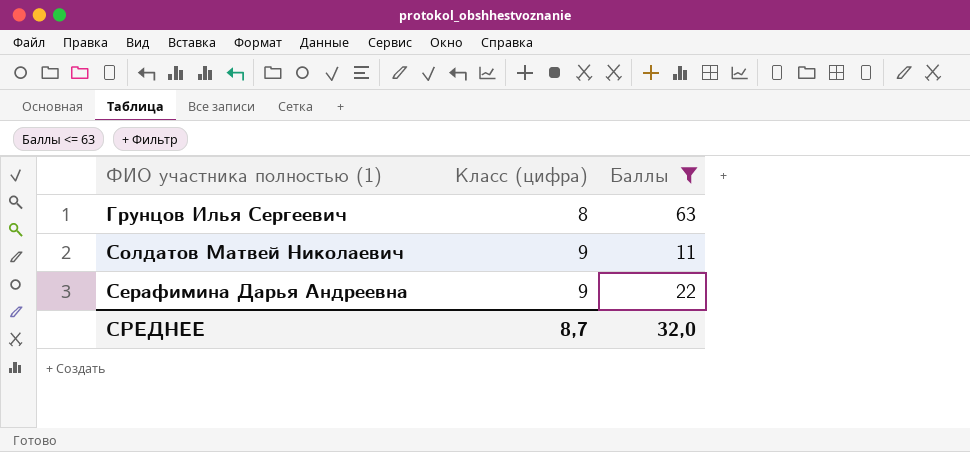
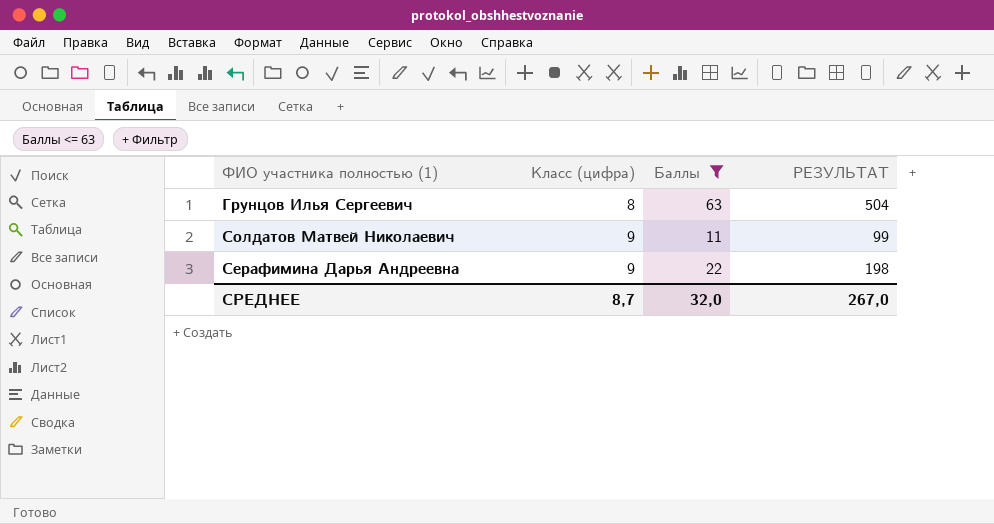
column РЕЗУЛЬТАТ | formula: none -> [Класс (цифра)] * [Баллы]

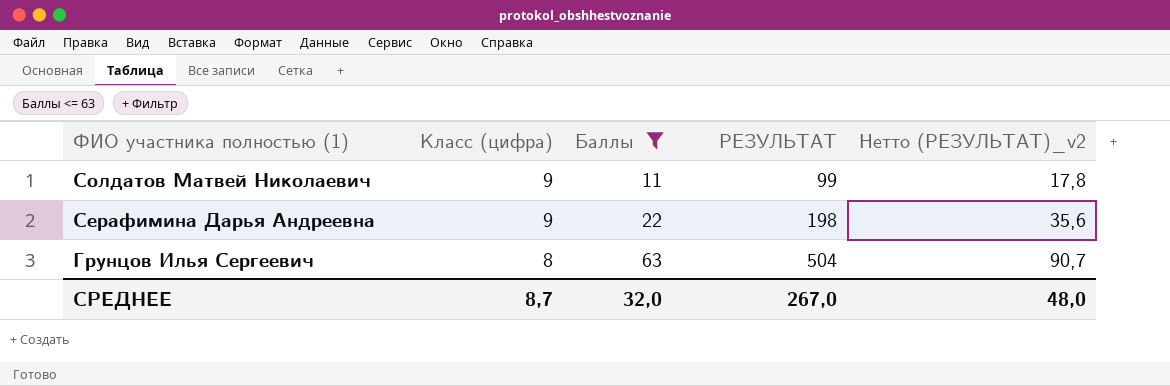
row order: Класс (цифра) ascending -> ФИО участника полностью (1) descending
column Нетто (РЕЗУЛЬТАТ)_v2 | formula: none -> [РЕЗУЛЬТАТ] * 0,18

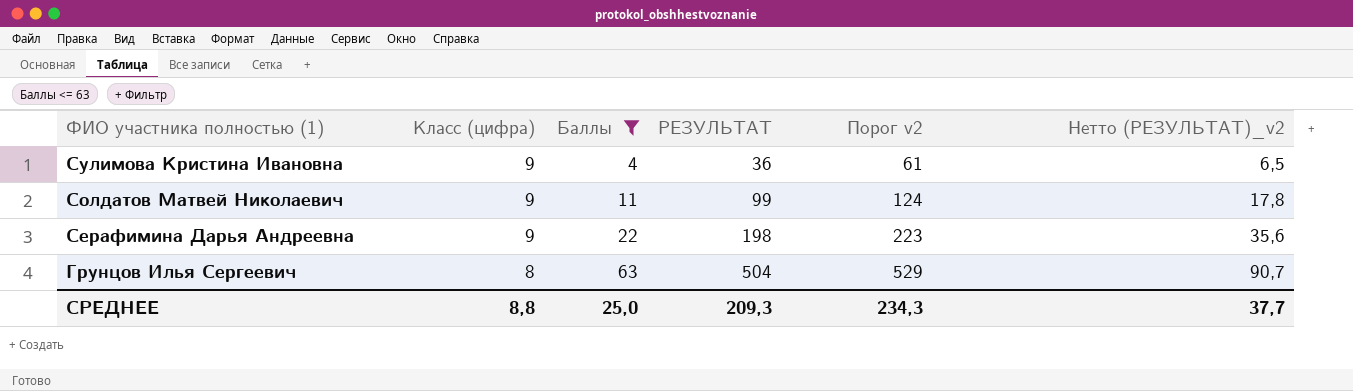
column Порог v2 | formula: none -> [РЕЗУЛЬТАТ] + 25
row Сулимова Кристина Ивановна: none -> 9 | 4 | 36 | 61 | 6,5
СРЕДНЕЕ | Класс (цифра): 8,7 -> 8,8
СРЕДНЕЕ | Баллы: 32,0 -> 25,0
СРЕДНЕЕ | РЕЗУЛЬТАТ: 267,0 -> 209,3
СРЕДНЕЕ | Нетто (РЕЗУЛЬТАТ)_v2: 48,0 -> 37,7

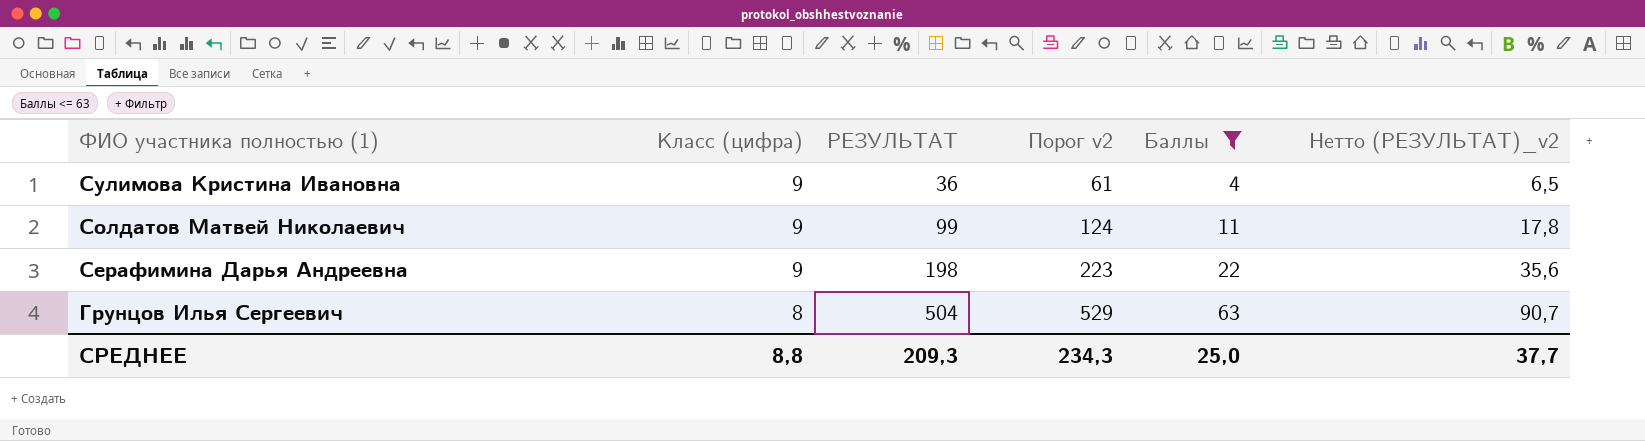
column Баллы | position: 3 -> 5

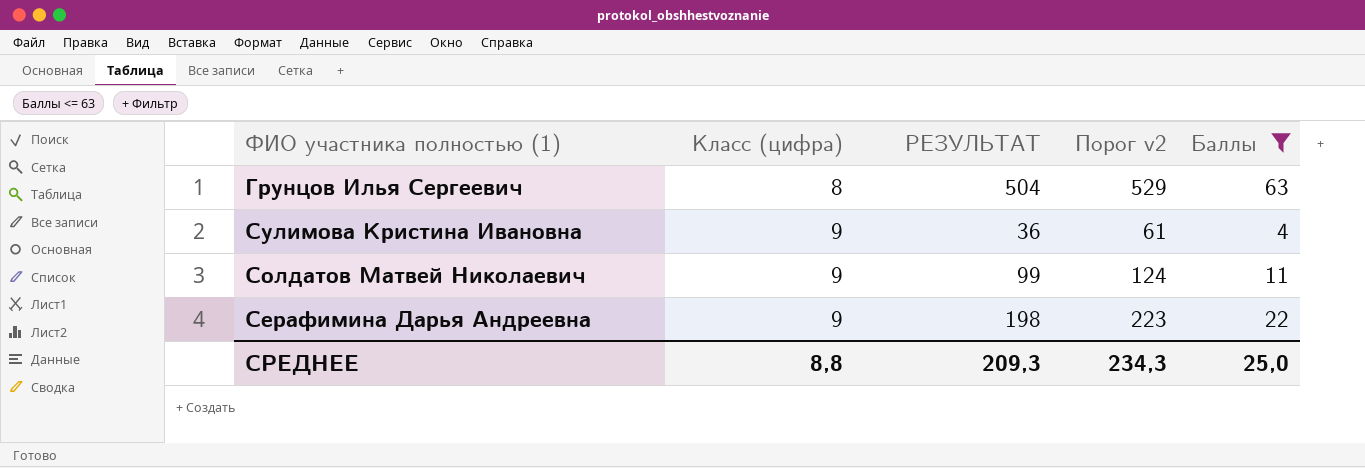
row order: ФИО участника полностью (1) descending -> Класс (цифра) ascending
column Нетто (РЕЗУЛЬТАТ)_v2 | formula: [РЕЗУЛЬТАТ] * 0,18 -> none

